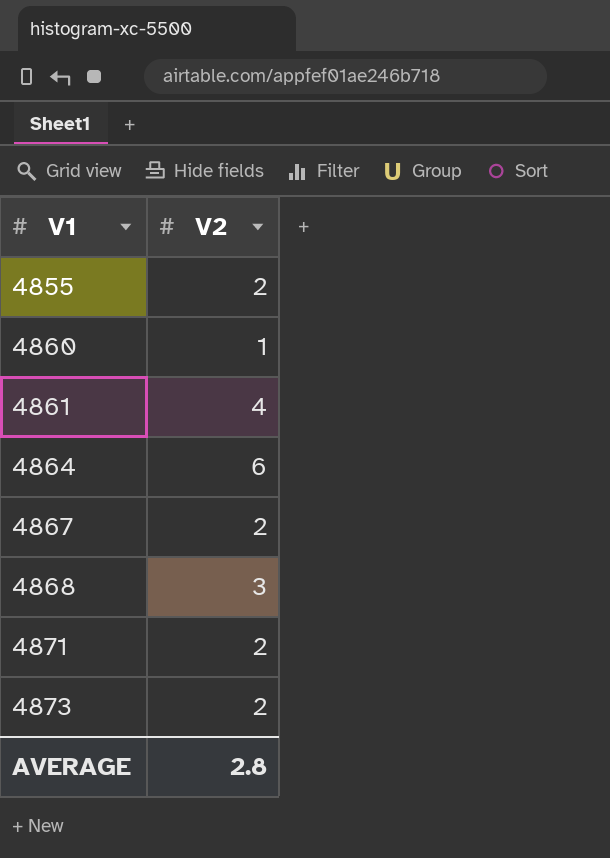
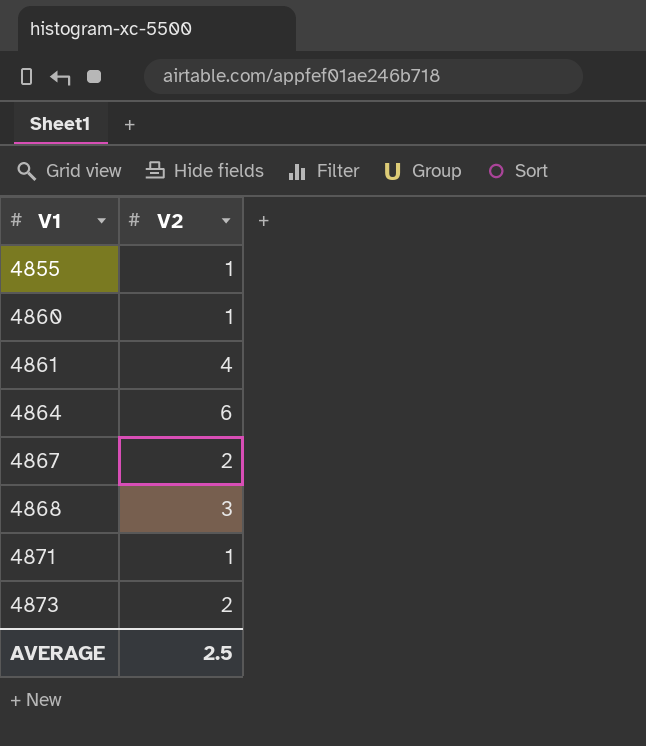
4855 | V2: 2 -> 1
4871 | V2: 2 -> 1
AVERAGE | V2: 2.8 -> 2.5

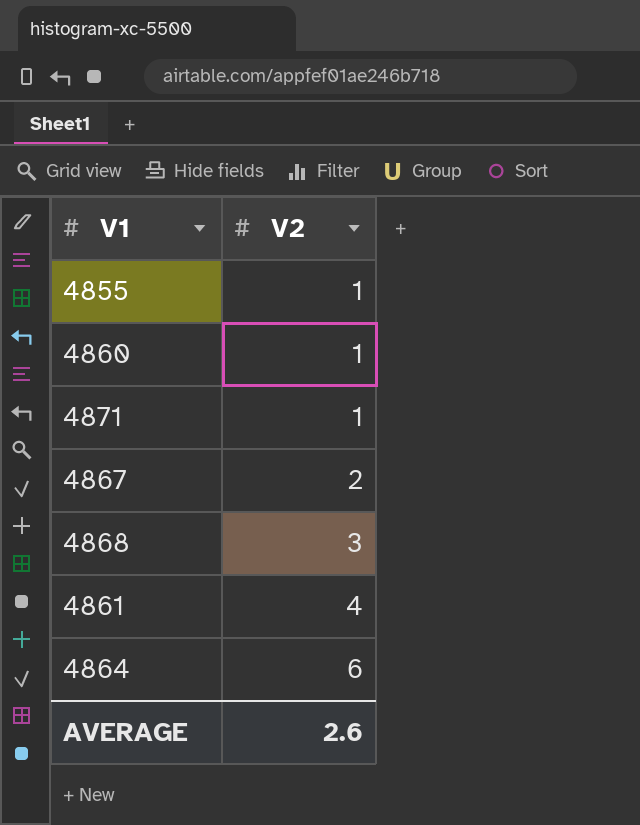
row order: V1 ascending -> V2 ascending
row 4873: 2 -> none
AVERAGE | V2: 2.5 -> 2.6

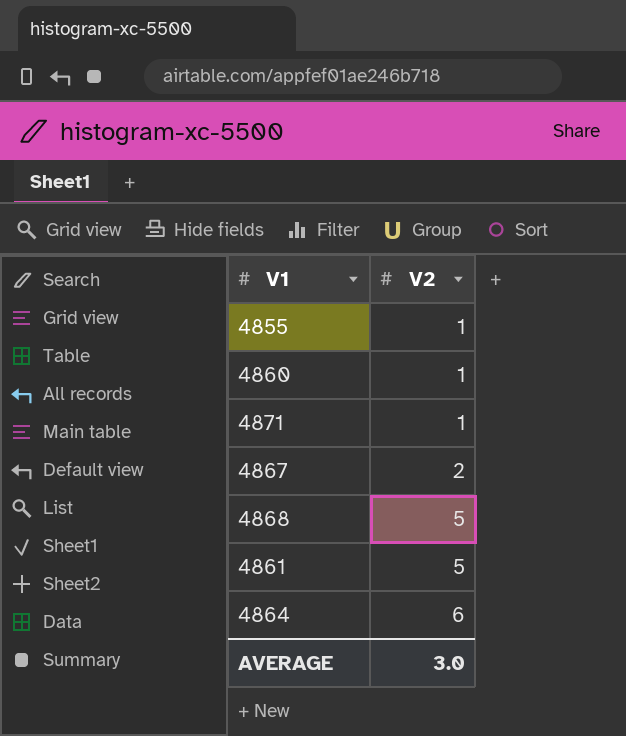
4868 | V2: 3 -> 5
4861 | V2: 4 -> 5
AVERAGE | V2: 2.6 -> 3.0

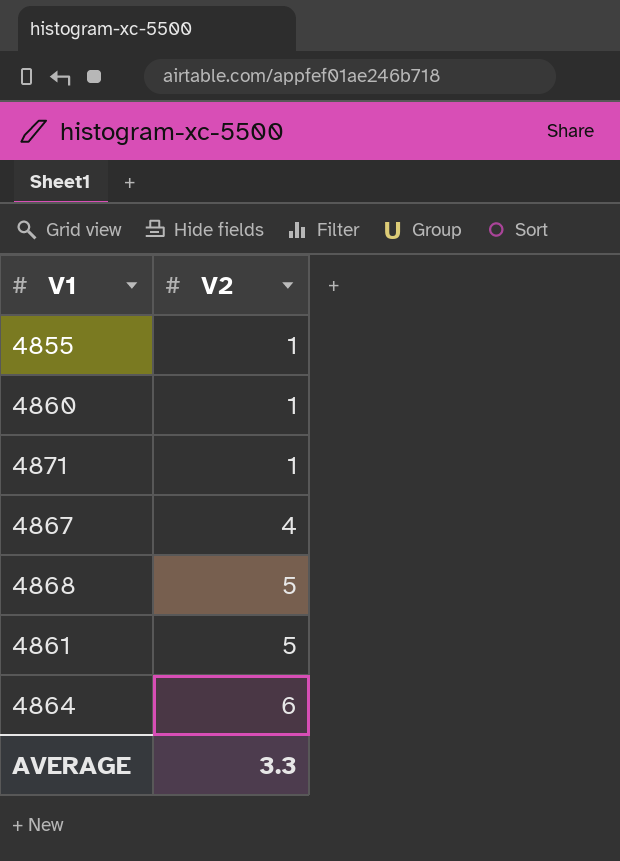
4867 | V2: 2 -> 4
AVERAGE | V2: 3.0 -> 3.3

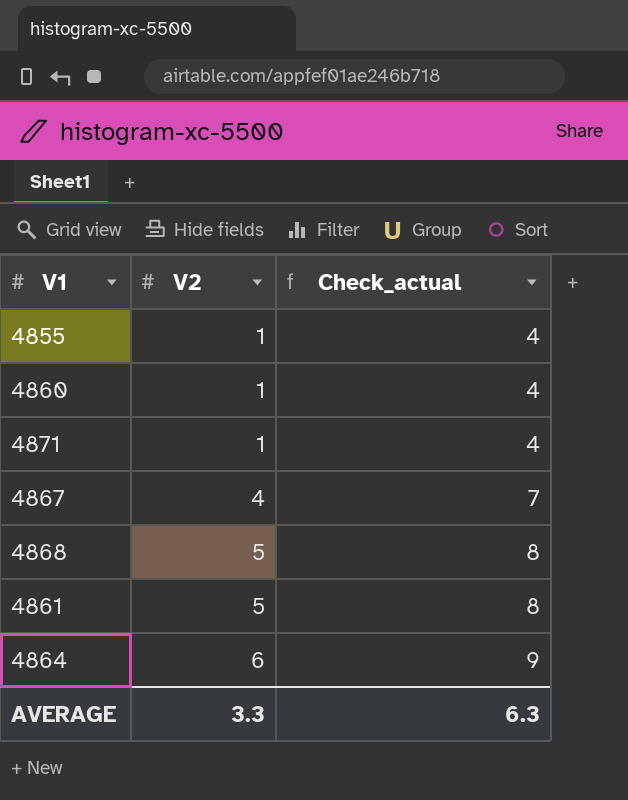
column Check_actual | formula: none -> [V2] + 3

